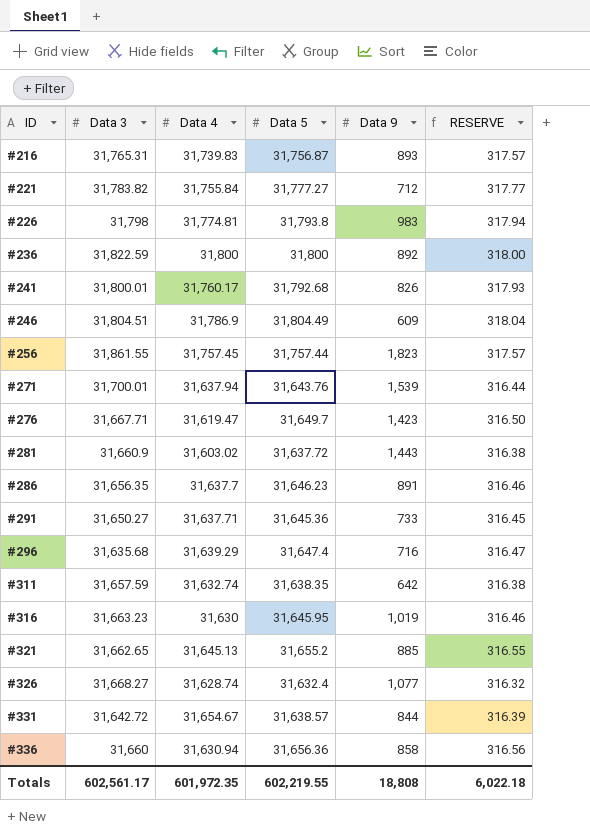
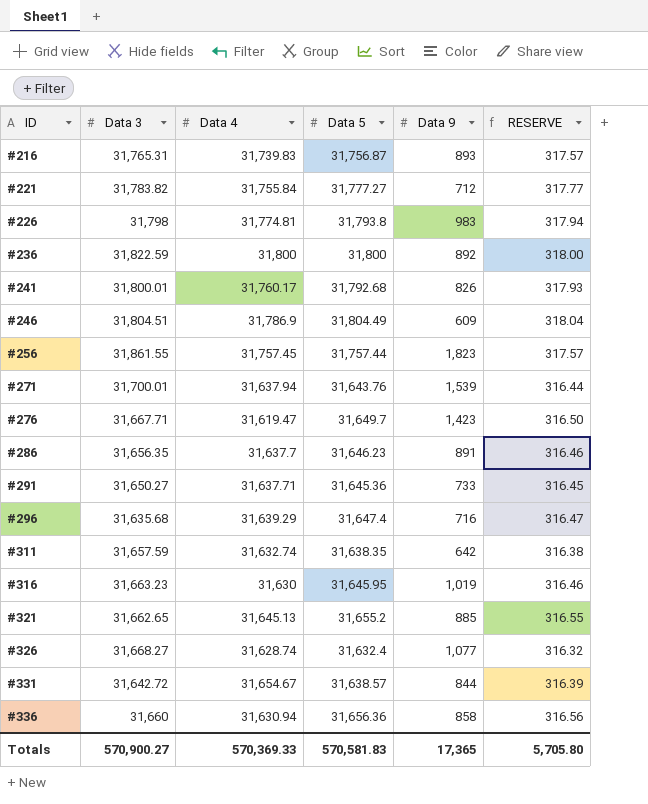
row #281: 31,660.9 | 31,603.02 | 31,637.72 | 1,443 | 316.38 -> none
Totals | Data 3: 602,561.17 -> 570,900.27
Totals | Data 4: 601,972.35 -> 570,369.33
Totals | Data 5: 602,219.55 -> 570,581.83
Totals | Data 9: 18,808 -> 17,365
Totals | RESERVE: 6,022.18 -> 5,705.80

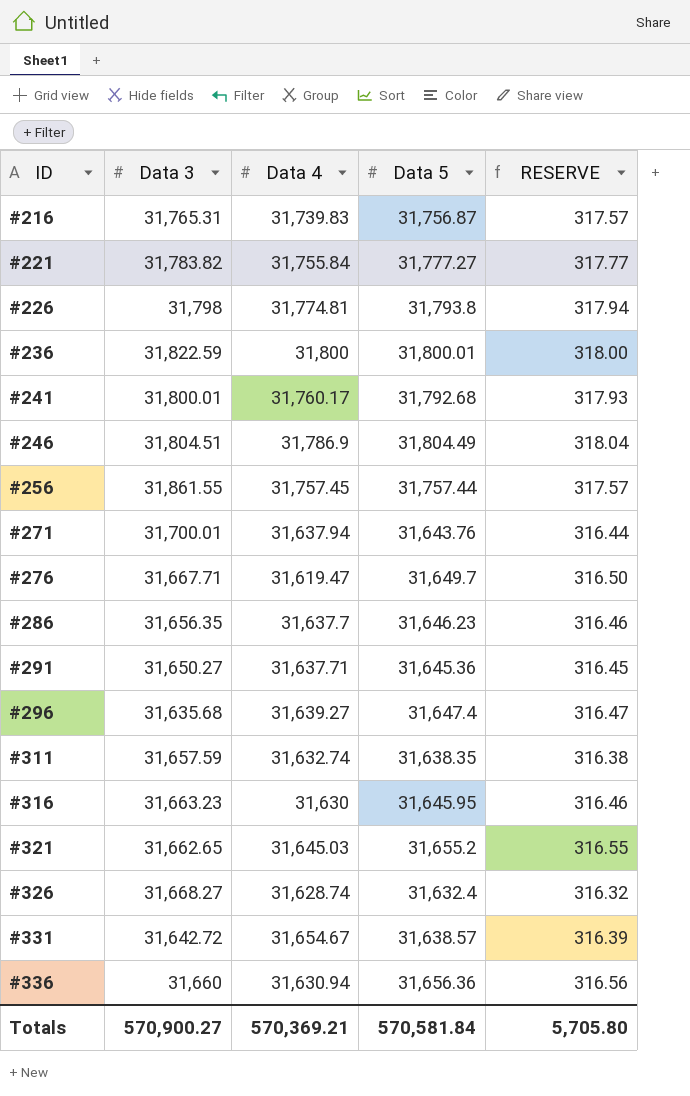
column Data 9 | position: 5 -> none
#236 | Data 5: 31,800 -> 31,800.01
#296 | Data 4: 31,639.29 -> 31,639.27
#321 | Data 4: 31,645.13 -> 31,645.03
Totals | Data 4: 570,369.33 -> 570,369.21
Totals | Data 5: 570,581.83 -> 570,581.84

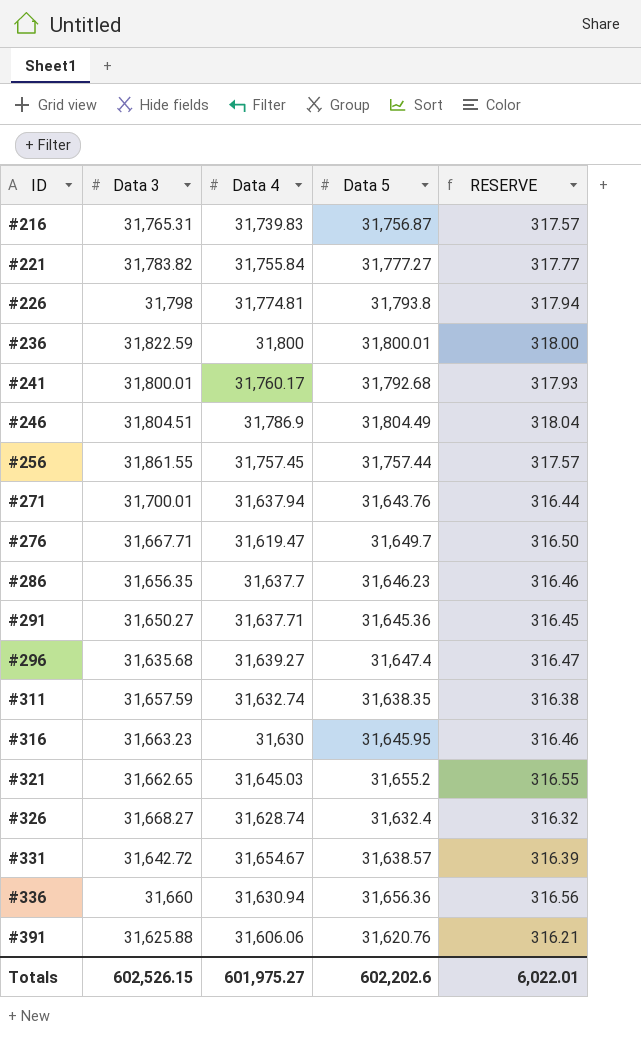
row #391: none -> 31,625.88 | 31,606.06 | 31,620.76 | 316.21
Totals | Data 3: 570,900.27 -> 602,526.15
Totals | Data 4: 570,369.21 -> 601,975.27
Totals | Data 5: 570,581.84 -> 602,202.6
Totals | RESERVE: 5,705.80 -> 6,022.01

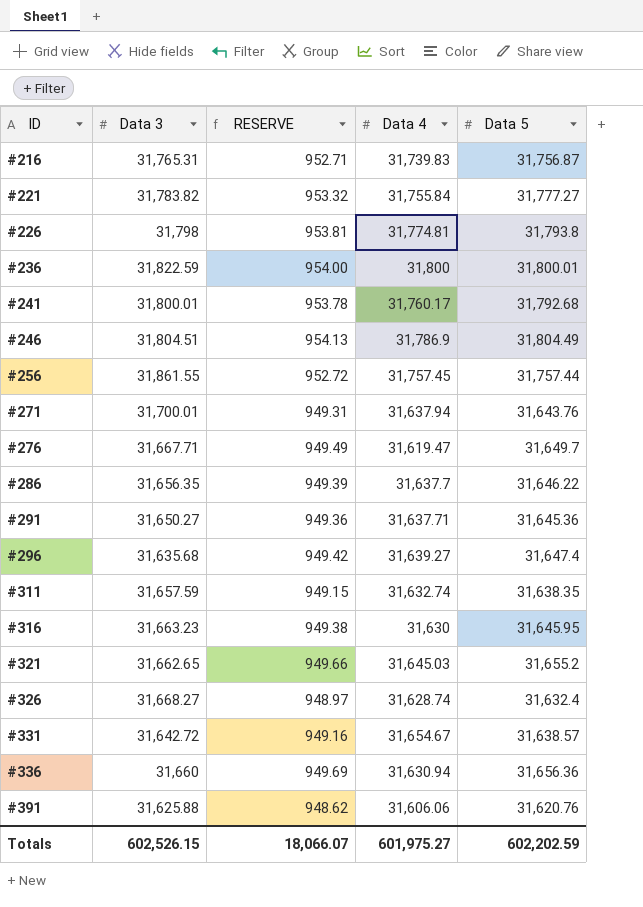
column RESERVE | formula: [Data 5] * 0.01 -> [Data 5] * 0.03
column RESERVE | position: 5 -> 3
#286 | Data 5: 31,646.23 -> 31,646.22
Totals | RESERVE: 6,022.01 -> 18,066.07
Totals | Data 5: 602,202.6 -> 602,202.59

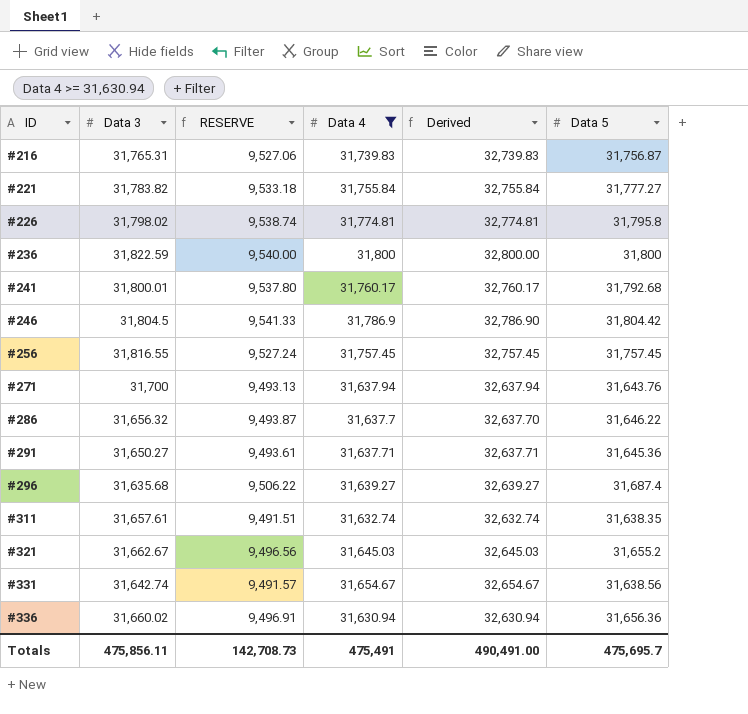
filter: none -> Data 4 >= 31,630.94
column RESERVE | formula: [Data 5] * 0.03 -> [Data 5] * 0.3
column Derived | formula: none -> [Data 4] + 1000
#226 | Data 3: 31,798 -> 31,798.02
#226 | Data 5: 31,793.8 -> 31,795.8
#236 | Data 5: 31,800.01 -> 31,800
#246 | Data 3: 31,804.51 -> 31,804.5
#246 | Data 5: 31,804.49 -> 31,804.42
#256 | Data 3: 31,861.55 -> 31,816.55
#256 | Data 5: 31,757.44 -> 31,757.45
#271 | Data 3: 31,700.01 -> 31,700
#286 | Data 3: 31,656.35 -> 31,656.32
#296 | Data 5: 31,647.4 -> 31,687.4
#311 | Data 3: 31,657.59 -> 31,657.61
#321 | Data 3: 31,662.65 -> 31,662.67
#331 | Data 3: 31,642.72 -> 31,642.74
#331 | Data 5: 31,638.57 -> 31,638.56
#336 | Data 3: 31,660 -> 31,660.02
Totals | Data 3: 602,526.15 -> 475,856.11
Totals | RESERVE: 18,066.07 -> 142,708.73
Totals | Data 4: 601,975.27 -> 475,491
Totals | Data 5: 602,202.59 -> 475,695.7

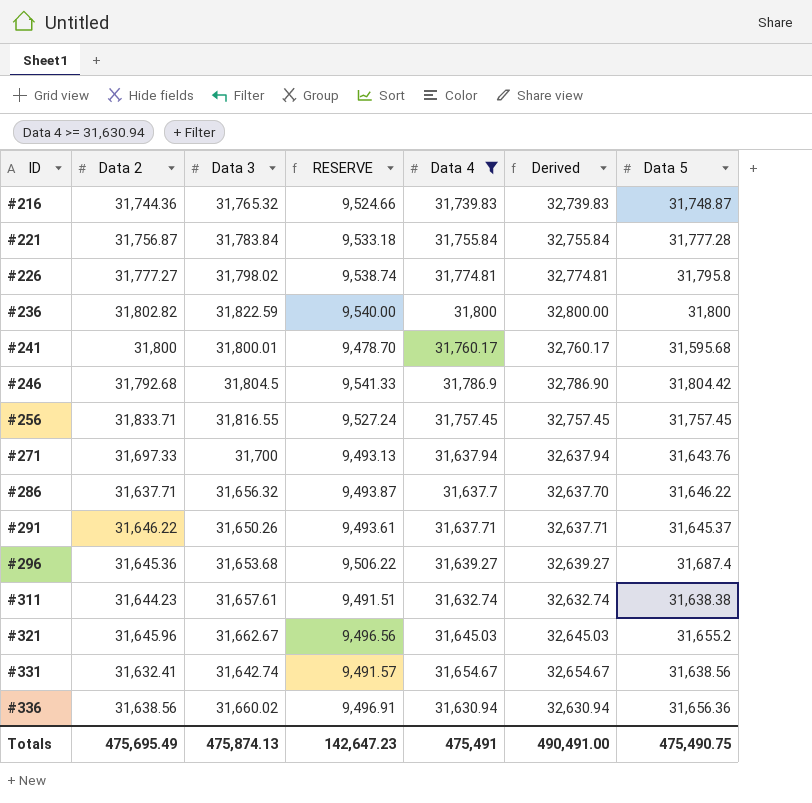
column Data 2 | position: none -> 2
#216 | Data 3: 31,765.31 -> 31,765.32
#216 | RESERVE: 9,527.06 -> 9,524.66
#216 | Data 5: 31,756.87 -> 31,748.87
#221 | Data 3: 31,783.82 -> 31,783.84
#221 | Data 5: 31,777.27 -> 31,777.28
#241 | RESERVE: 9,537.80 -> 9,478.70
#241 | Data 5: 31,792.68 -> 31,595.68
#291 | Data 3: 31,650.27 -> 31,650.26
#291 | Data 5: 31,645.36 -> 31,645.37
#296 | Data 3: 31,635.68 -> 31,653.68
#311 | Data 5: 31,638.35 -> 31,638.38
Totals | Data 3: 475,856.11 -> 475,874.13
Totals | RESERVE: 142,708.73 -> 142,647.23
Totals | Data 5: 475,695.7 -> 475,490.75

